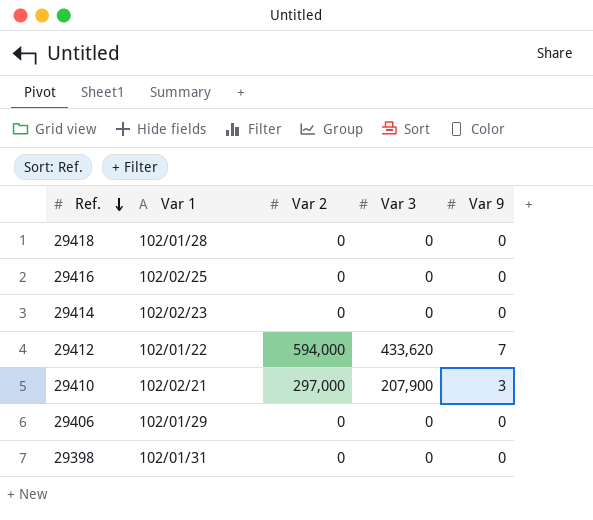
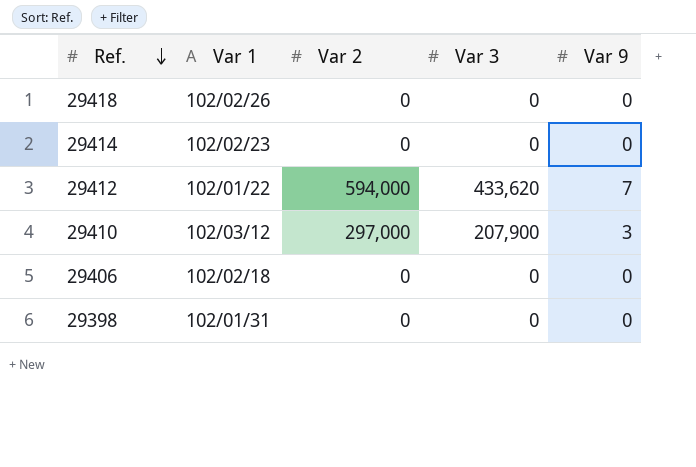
row 29416: 102/02/25 | 0 | 0 | 0 -> none
29418 | Var 1: 102/01/28 -> 102/02/26
29410 | Var 1: 102/02/21 -> 102/03/12
29406 | Var 1: 102/01/29 -> 102/02/18

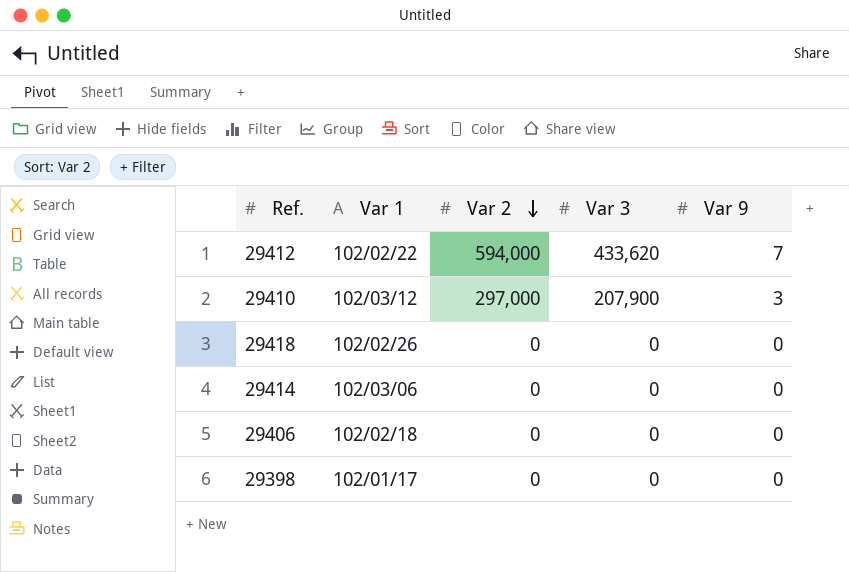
row order: Ref. descending -> Var 2 descending
29412 | Var 1: 102/01/22 -> 102/02/22
29414 | Var 1: 102/02/23 -> 102/03/06
29398 | Var 1: 102/01/31 -> 102/01/17

